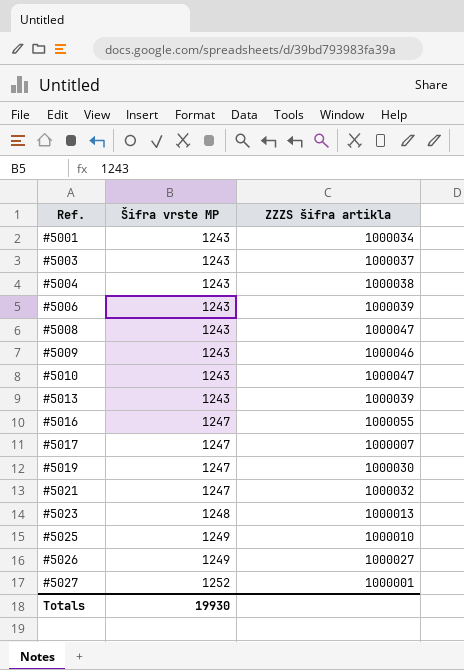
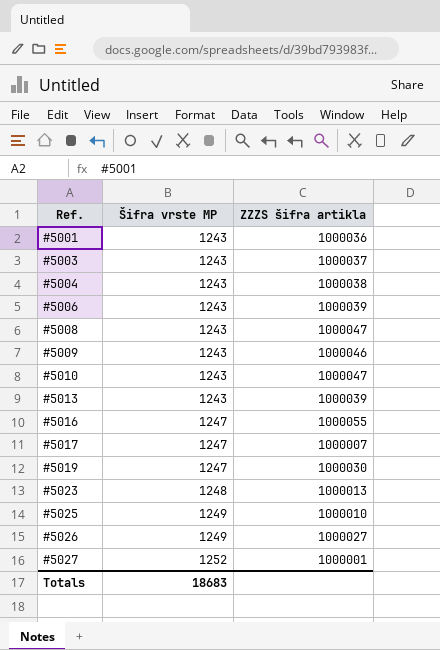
row #5021: 1247 | 1000032 -> none
#5001 | ZZZS šifra artikla: 1000034 -> 1000036
Totals | Šifra vrste MP: 19930 -> 18683

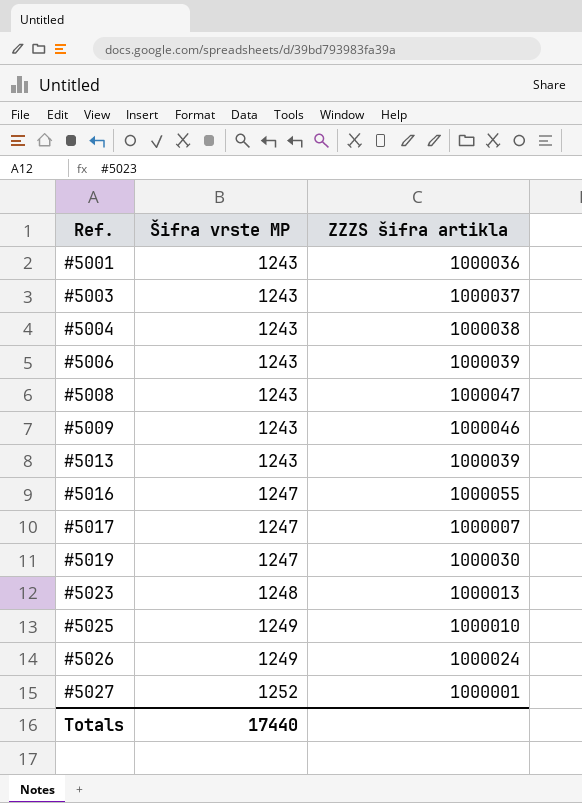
row #5010: 1243 | 1000047 -> none
#5026 | ZZZS šifra artikla: 1000027 -> 1000024
Totals | Šifra vrste MP: 18683 -> 17440

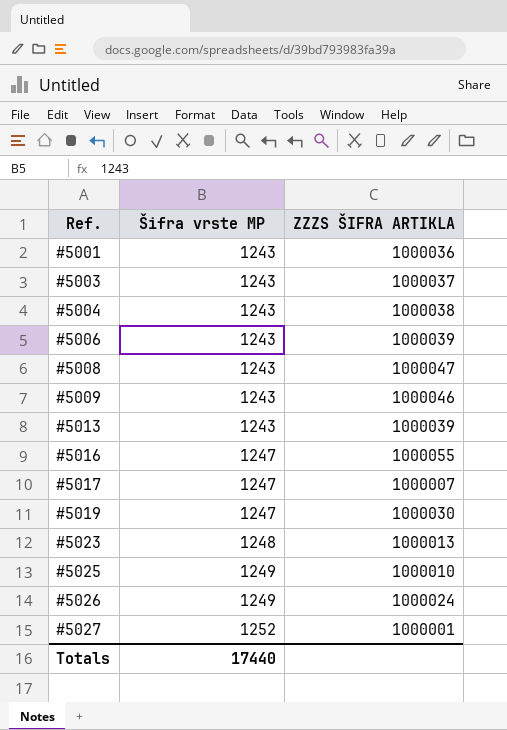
column name: ZZZS šifra artikla -> ZZZS ŠIFRA ARTIKLA

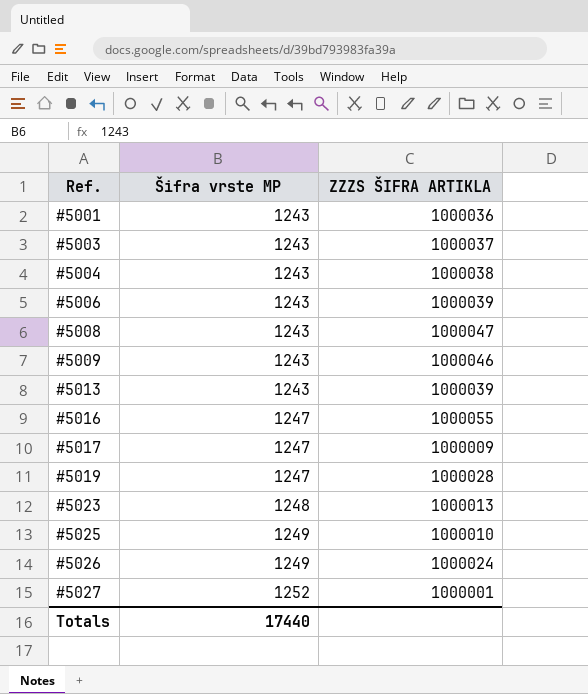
#5017 | ZZZS ŠIFRA ARTIKLA: 1000007 -> 1000009
#5019 | ZZZS ŠIFRA ARTIKLA: 1000030 -> 1000028

